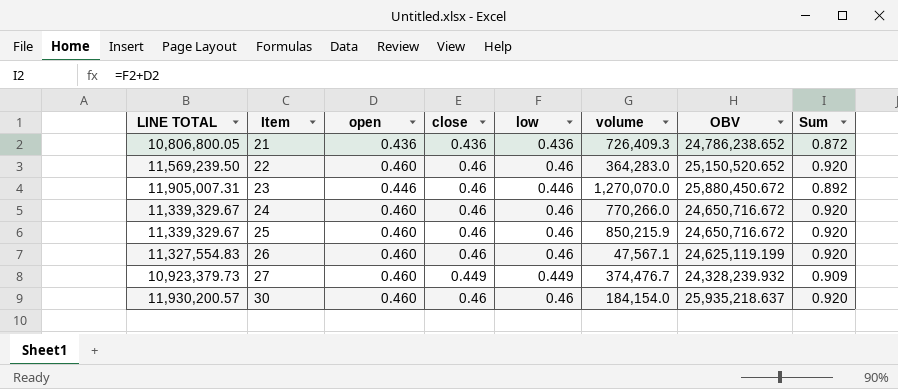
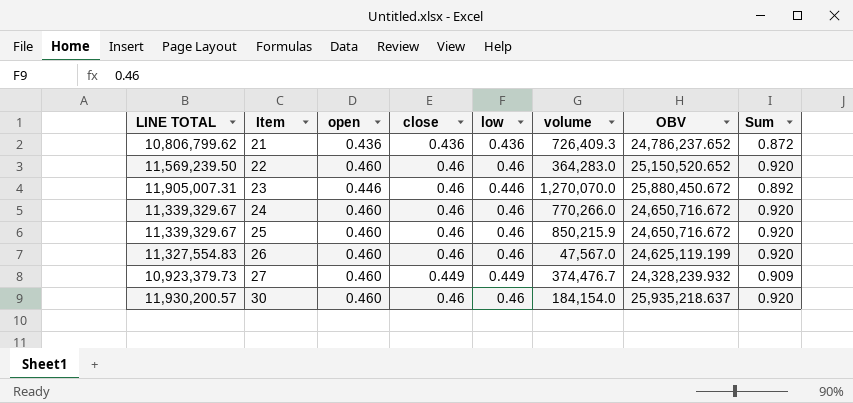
21 | LINE TOTAL: 10,806,800.05 -> 10,806,799.62
21 | OBV: 24,786,238.652 -> 24,786,237.652
26 | volume: 47,567.1 -> 47,567.0

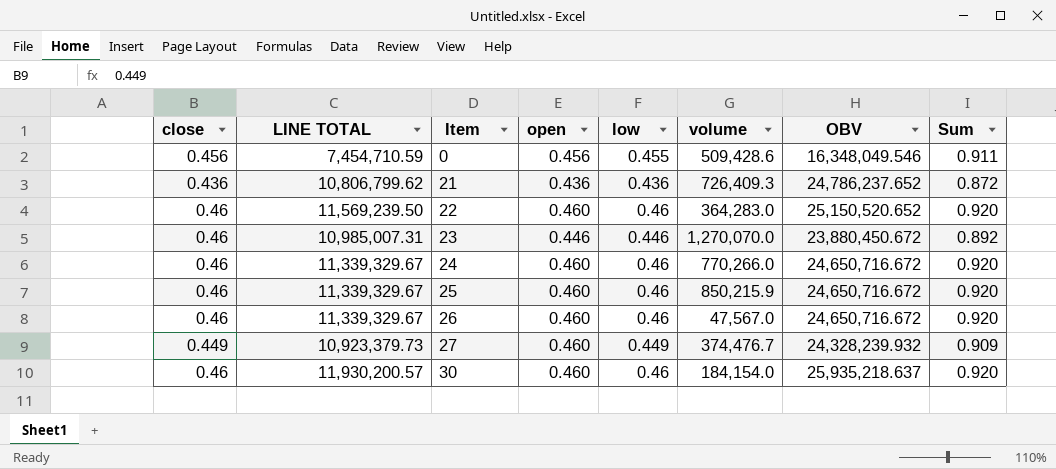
column close | position: 4 -> 1
row 0: none -> 0.456 | 7,454,710.59 | 0.456 | 0.455 | 509,428.6 | 16,348,049.546 | 0.911
23 | LINE TOTAL: 11,905,007.31 -> 10,985,007.31
23 | OBV: 25,880,450.672 -> 23,880,450.672
26 | LINE TOTAL: 11,327,554.83 -> 11,339,329.67
26 | OBV: 24,625,119.199 -> 24,650,716.672

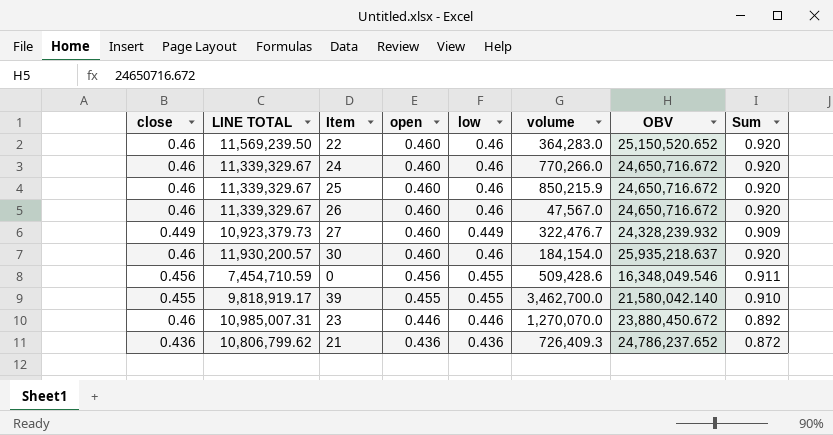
row order: Item ascending -> open descending
27 | volume: 374,476.7 -> 322,476.7
row 39: none -> 0.455 | 9,818,919.17 | 0.455 | 0.455 | 3,462,700.0 | 21,580,042.140 | 0.910

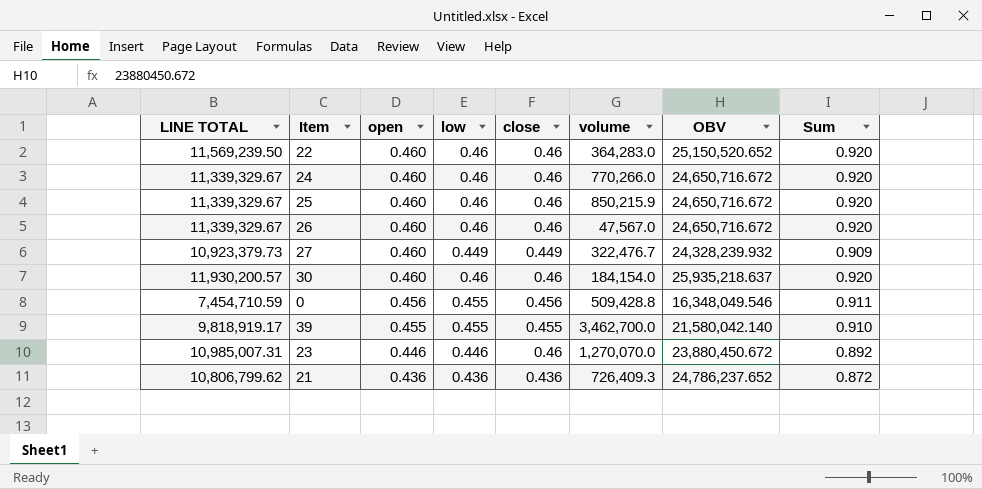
column close | position: 1 -> 5
0 | volume: 509,428.6 -> 509,428.8

